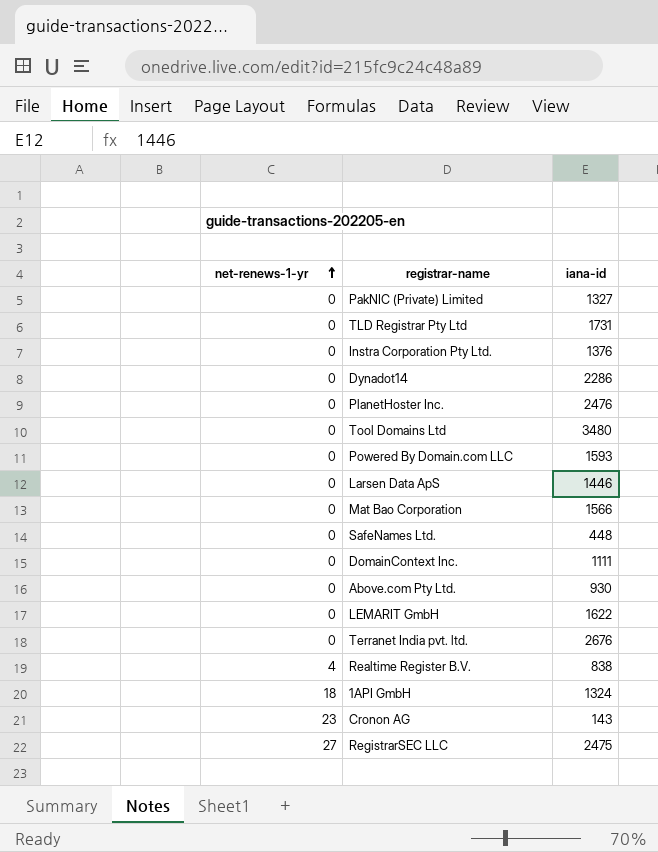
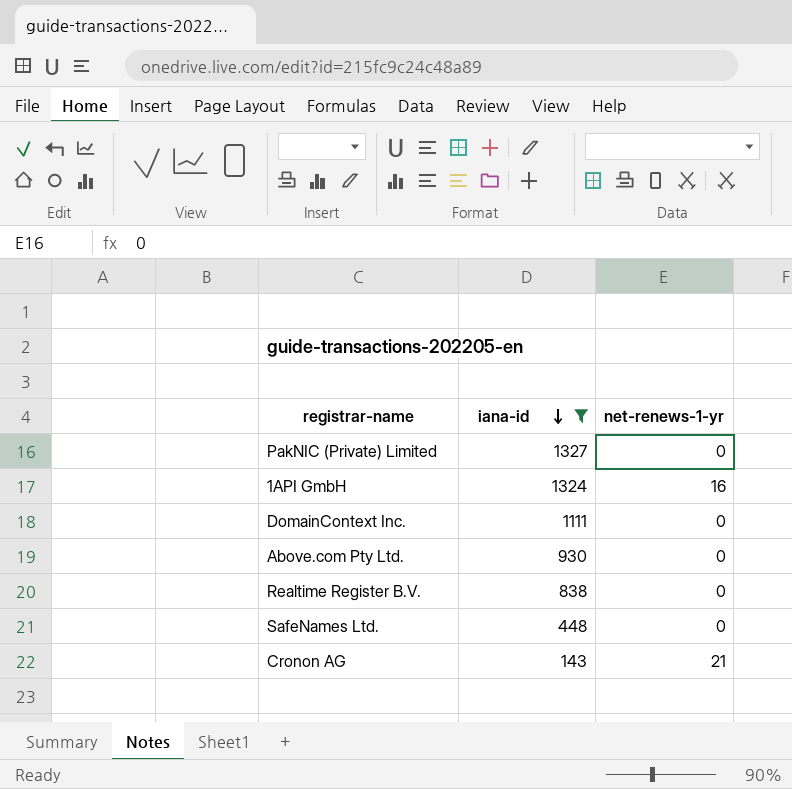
filter: none -> iana-id <= 1327
row order: net-renews-1-yr ascending -> iana-id descending
column net-renews-1-yr | position: 1 -> 3
1API GmbH | net-renews-1-yr: 18 -> 16
Realtime Register B.V. | net-renews-1-yr: 4 -> 0
Cronon AG | net-renews-1-yr: 23 -> 21

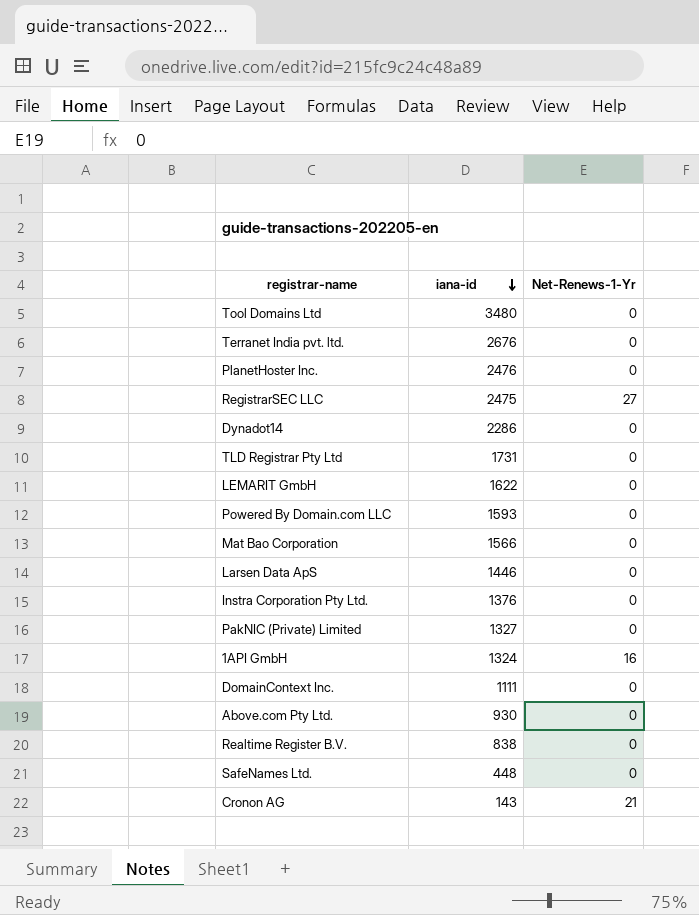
filter: iana-id <= 1327 -> none
column name: net-renews-1-yr -> Net-Renews-1-Yr

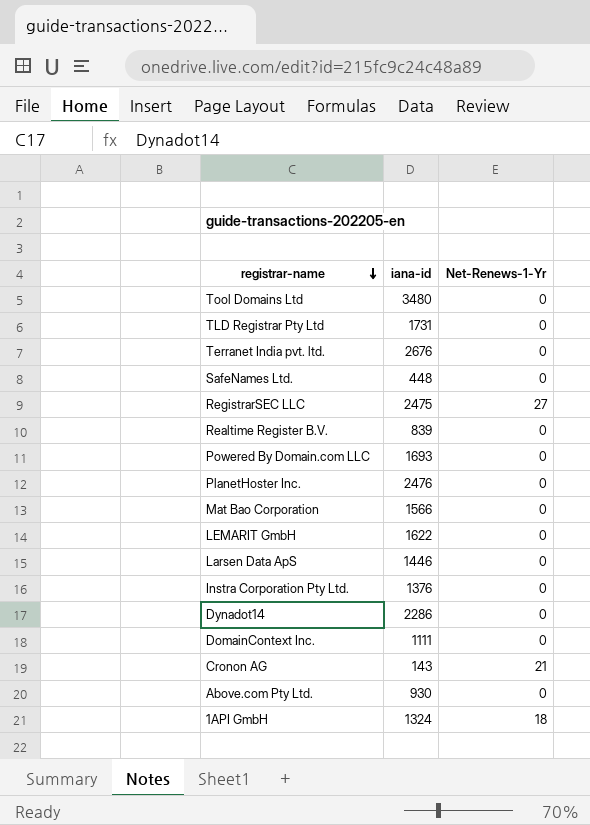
row order: iana-id descending -> registrar-name descending
row PakNIC (Private) Limited: 1327 | 0 -> none
Realtime Register B.V. | iana-id: 838 -> 839
Powered By Domain.com LLC | iana-id: 1593 -> 1693
1API GmbH | Net-Renews-1-Yr: 16 -> 18

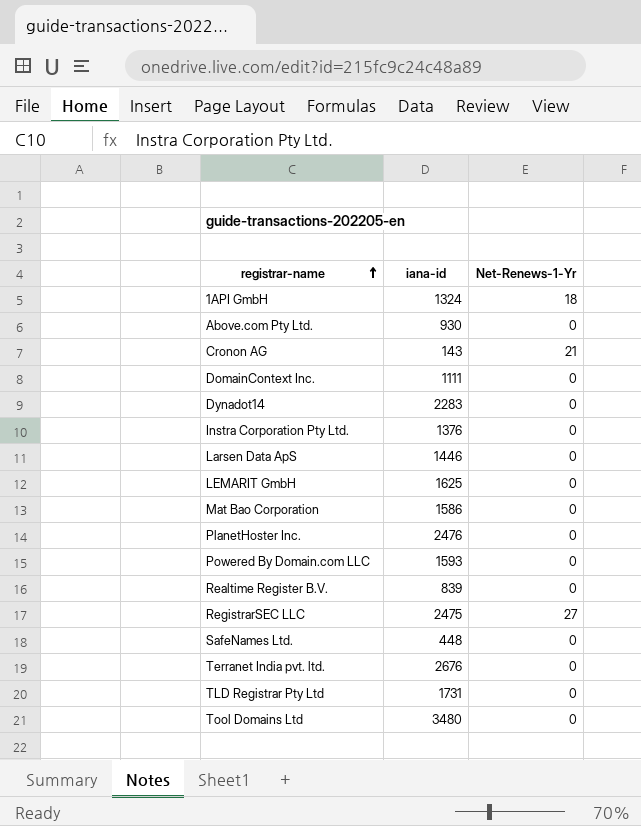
row order: registrar-name descending -> registrar-name ascending
Dynadot14 | iana-id: 2286 -> 2283
LEMARIT GmbH | iana-id: 1622 -> 1625
Mat Bao Corporation | iana-id: 1566 -> 1586
Powered By Domain.com LLC | iana-id: 1693 -> 1593

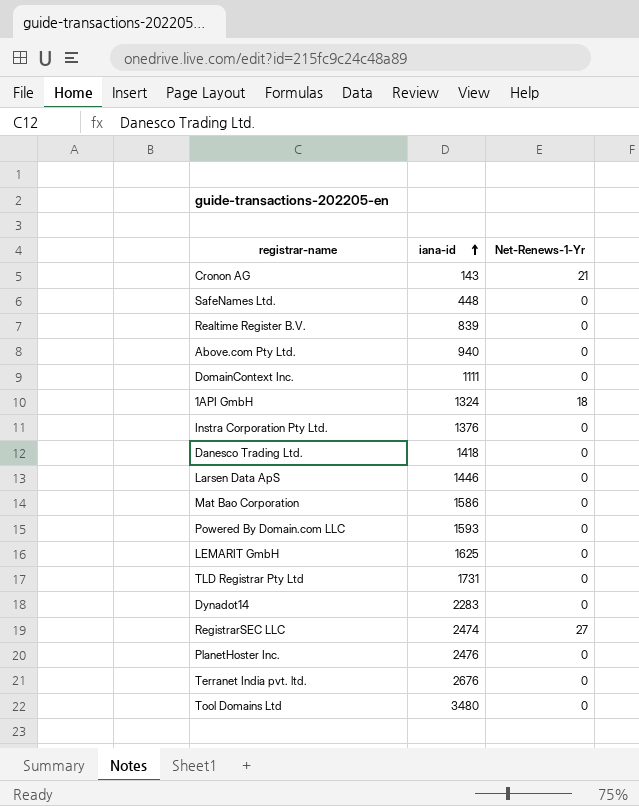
row order: registrar-name ascending -> iana-id ascending
Above.com Pty Ltd. | iana-id: 930 -> 940
row Danesco Trading Ltd.: none -> 1418 | 0
RegistrarSEC LLC | iana-id: 2475 -> 2474

